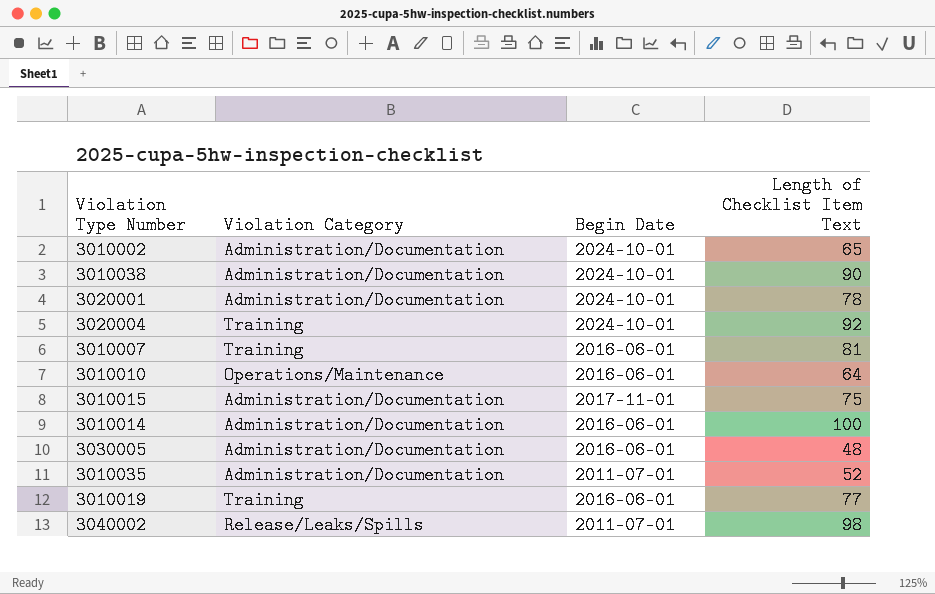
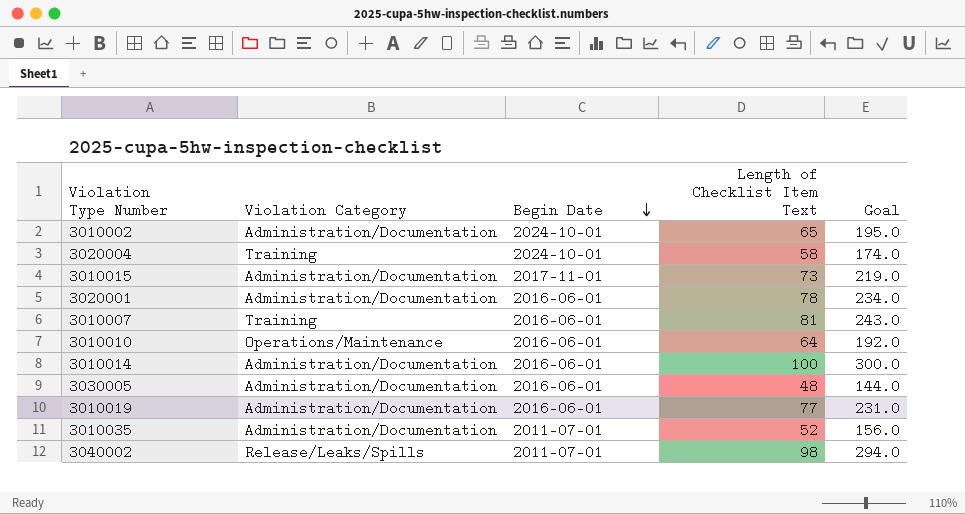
row order: none -> Begin Date descending
column Goal | formula: none -> [Length of Checklist Item Text] * 3
row 3010038: Administration/Documentation | 2024-10-01 | 90 -> none
3020004 | Length of Checklist Item Text: 92 -> 58
3010015 | Length of Checklist Item Text: 75 -> 73
3020001 | Begin Date: 2024-10-01 -> 2016-06-01
3010019 | Violation Category: Training -> Administration/Documentation

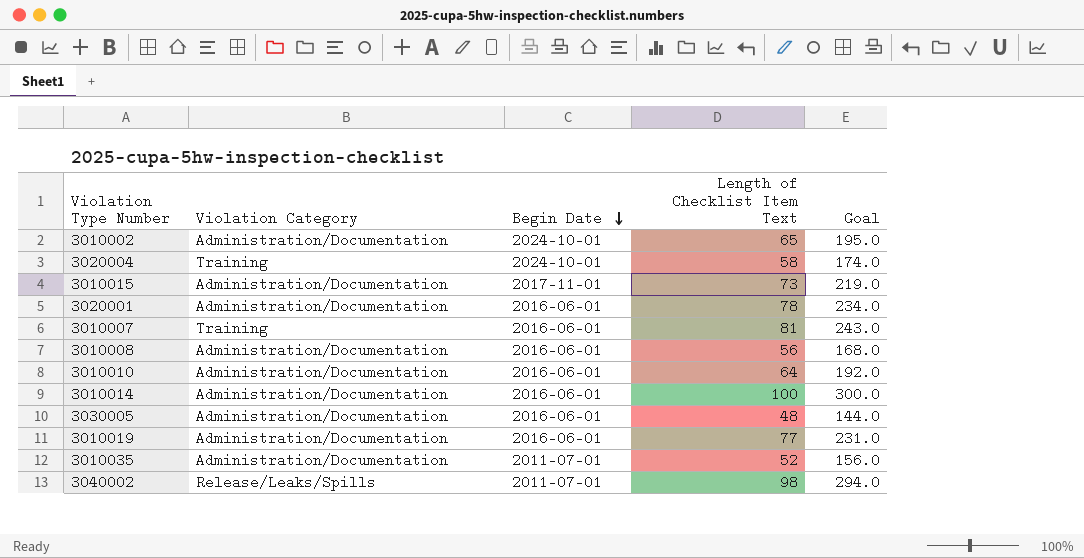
row 3010008: none -> Administration/Documentation | 2016-06-01 | 56 | 168.0
3010010 | Violation Category: Operations/Maintenance -> Administration/Documentation

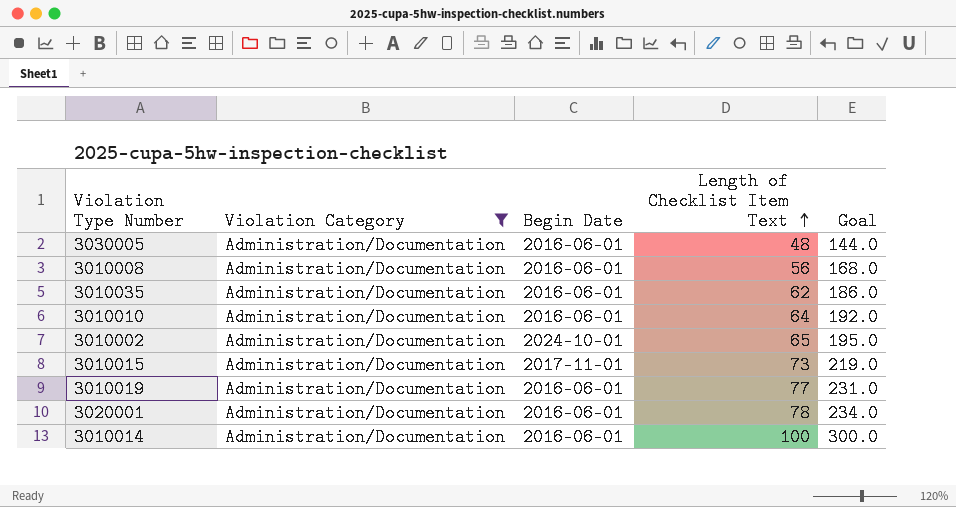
filter: none -> Violation Category = Administration/Documentation
row order: Begin Date descending -> Length of Checklist Item Text ascending
3010035 | Begin Date: 2011-07-01 -> 2016-06-01
3010035 | Length of Checklist Item Text: 52 -> 62
3010035 | Goal: 156.0 -> 186.0

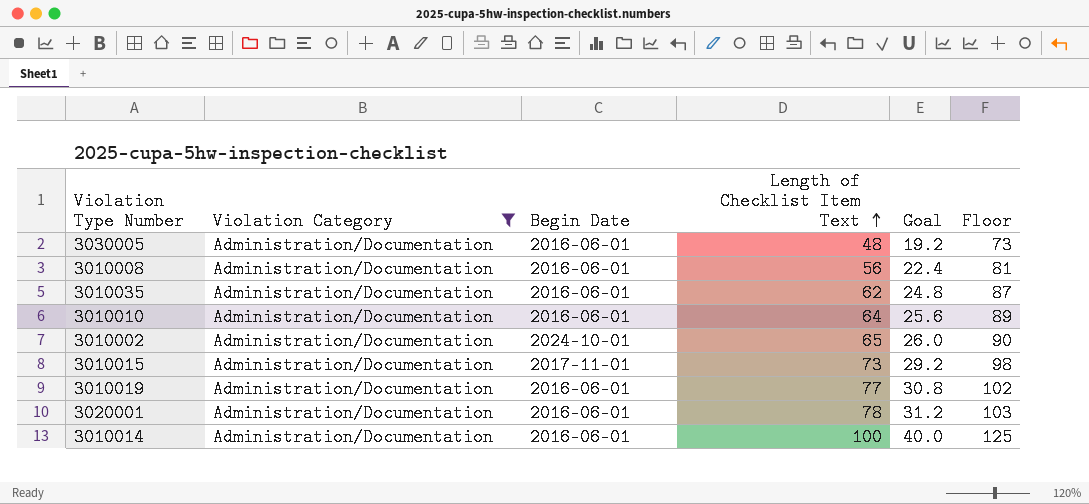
column Goal | formula: [Length of Checklist Item Text] * 3 -> [Length of Checklist Item Text] * 0.4
column Floor | formula: none -> [Length of Checklist Item Text] + 25

